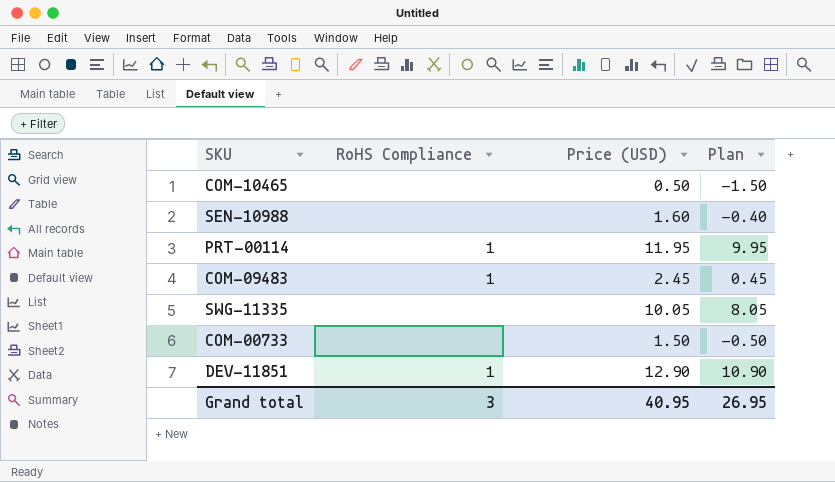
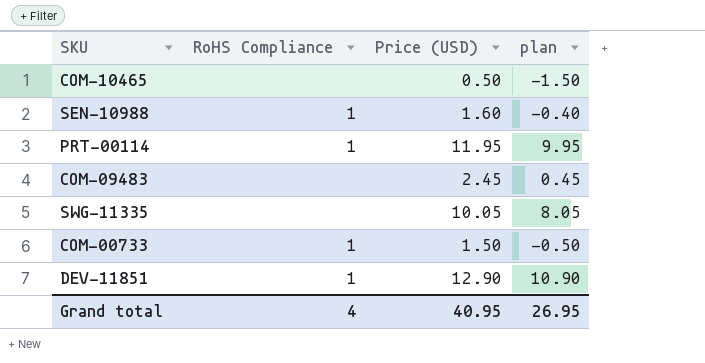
column name: Plan -> plan
SEN-10988 | RoHS Compliance: none -> 1
COM-09483 | RoHS Compliance: 1 -> none
COM-00733 | RoHS Compliance: none -> 1
Grand total | RoHS Compliance: 3 -> 4

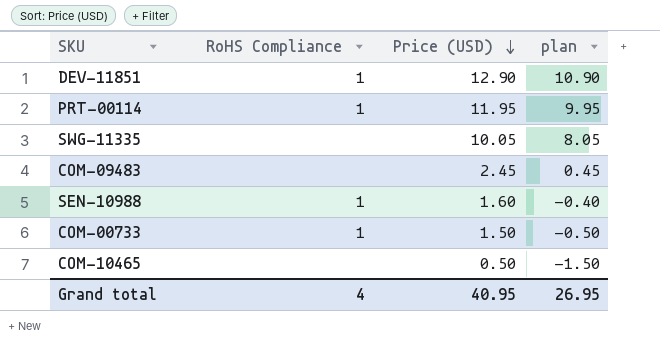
row order: none -> Price (USD) descending

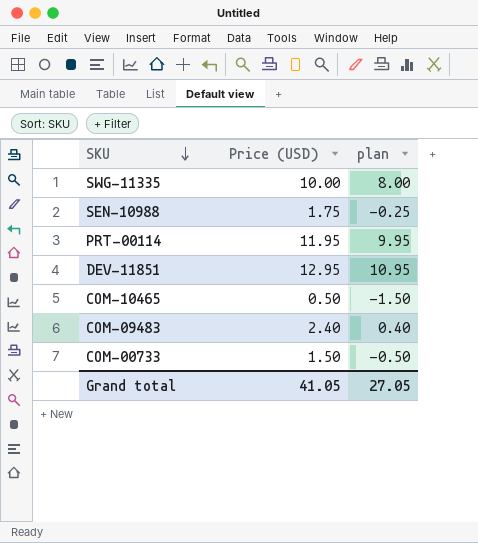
row order: Price (USD) descending -> SKU descending
column RoHS Compliance | position: 2 -> none
SWG-11335 | Price (USD): 10.05 -> 10.00
SWG-11335 | plan: 8.05 -> 8.00
SEN-10988 | Price (USD): 1.60 -> 1.75
SEN-10988 | plan: -0.40 -> -0.25
DEV-11851 | Price (USD): 12.90 -> 12.95
DEV-11851 | plan: 10.90 -> 10.95
COM-09483 | Price (USD): 2.45 -> 2.40
COM-09483 | plan: 0.45 -> 0.40
Grand total | Price (USD): 40.95 -> 41.05
Grand total | plan: 26.95 -> 27.05

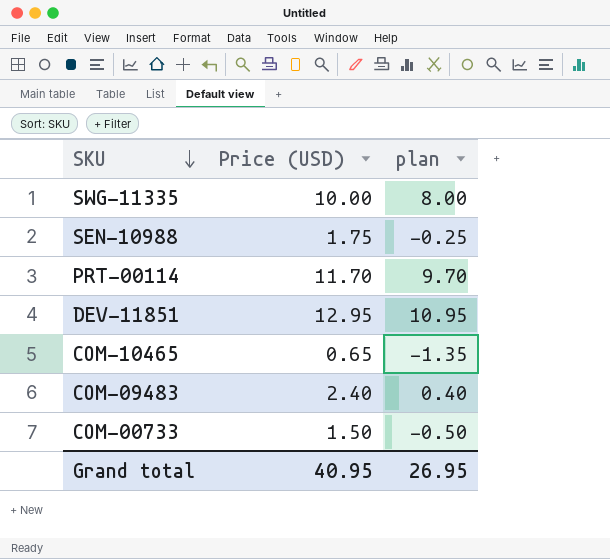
PRT-00114 | Price (USD): 11.95 -> 11.70
PRT-00114 | plan: 9.95 -> 9.70
COM-10465 | Price (USD): 0.50 -> 0.65
COM-10465 | plan: -1.50 -> -1.35
Grand total | Price (USD): 41.05 -> 40.95
Grand total | plan: 27.05 -> 26.95

